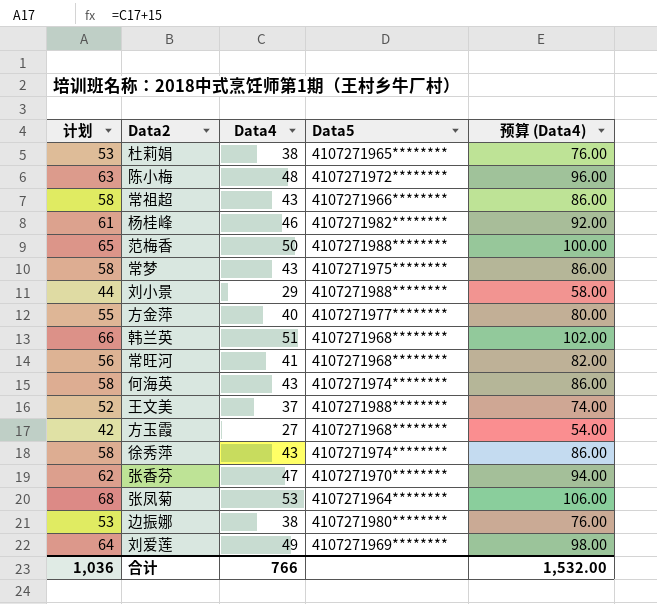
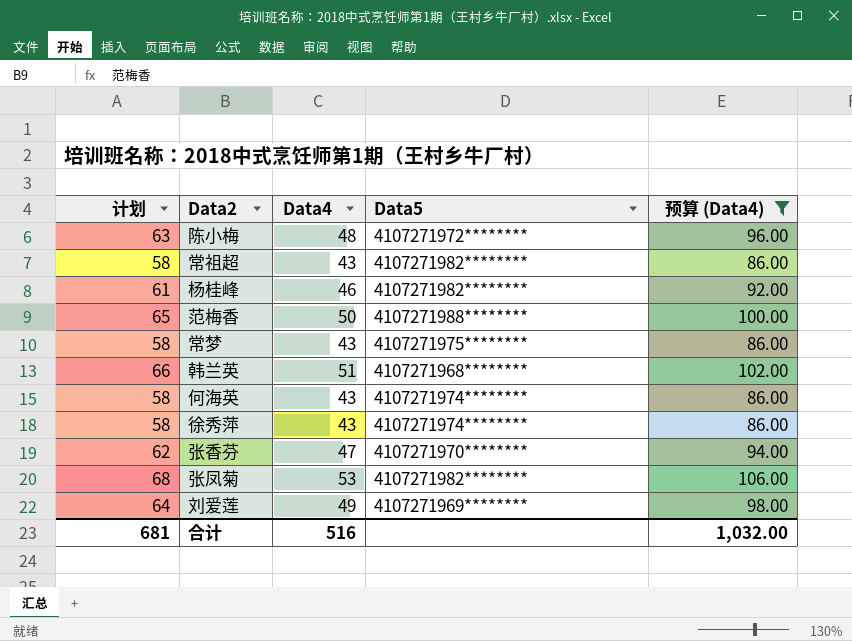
filter: none -> 预算 (Data4) >= 86.00
常祖超 | Data5: 4107271966******** -> 4107271982********
张凤菊 | Data5: 4107271964******** -> 4107271982********
合计 | 计划: 1,036 -> 681
合计 | Data4: 766 -> 516
合计 | 预算 (Data4): 1,532.00 -> 1,032.00

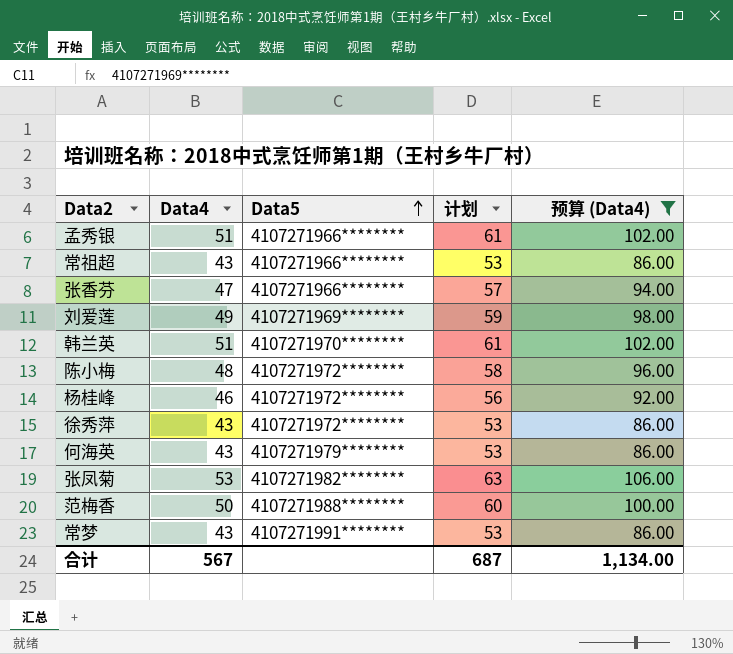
row order: none -> Data5 ascending
column 计划 | formula: [Data4] + 15 -> [Data4] + 10
column 计划 | position: 1 -> 4
row 孟秀银: none -> 51 | 4107271966******** | 61 | 102.00
常祖超 | Data5: 4107271982******** -> 4107271966********
张香芬 | Data5: 4107271970******** -> 4107271966********
韩兰英 | Data5: 4107271968******** -> 4107271970********
杨桂峰 | Data5: 4107271982******** -> 4107271972********
徐秀萍 | Data5: 4107271974******** -> 4107271972********
何海英 | Data5: 4107271974******** -> 4107271979********
常梦 | Data5: 4107271975******** -> 4107271991********
合计 | Data4: 516 -> 567
合计 | 计划: 681 -> 687
合计 | 预算 (Data4): 1,032.00 -> 1,134.00

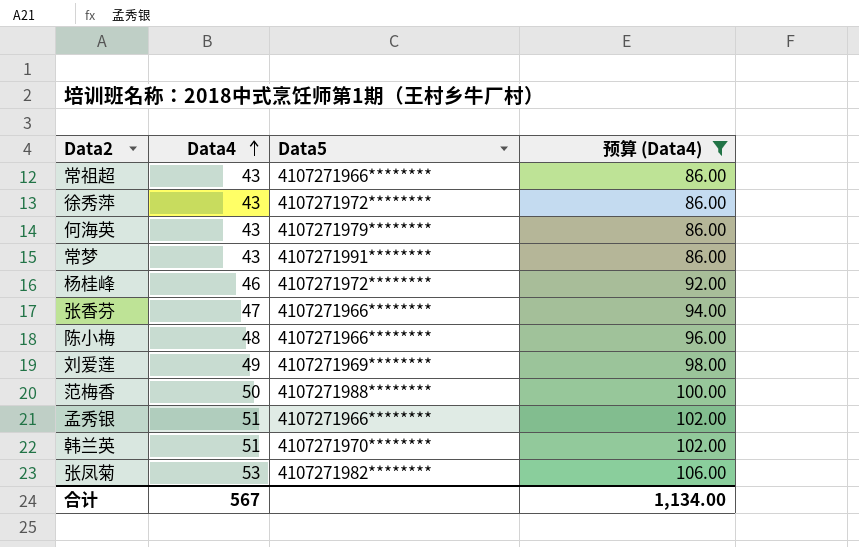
row order: Data5 ascending -> Data4 ascending
column 计划 | formula: [Data4] + 10 -> none
陈小梅 | Data5: 4107271972******** -> 4107271966********

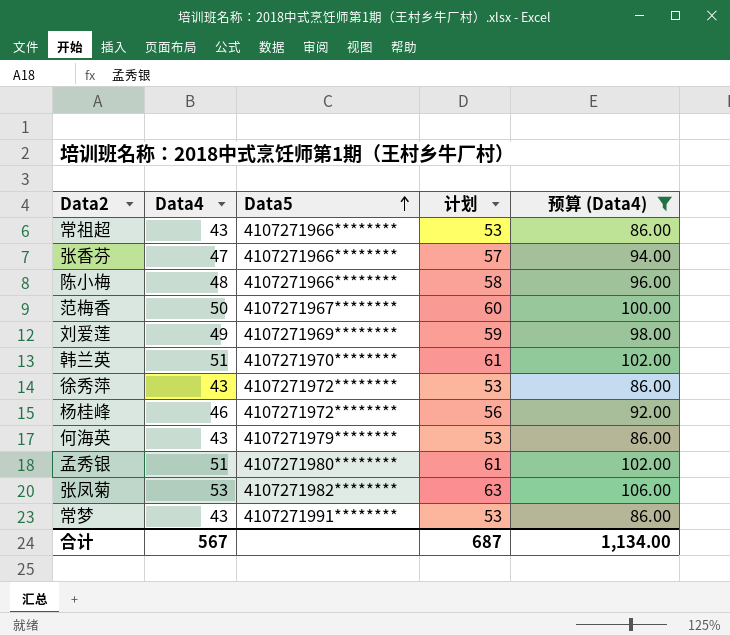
row order: Data4 ascending -> Data5 ascending
column 计划 | formula: none -> [Data4] + 10
范梅香 | Data5: 4107271988******** -> 4107271967********
孟秀银 | Data5: 4107271966******** -> 4107271980********

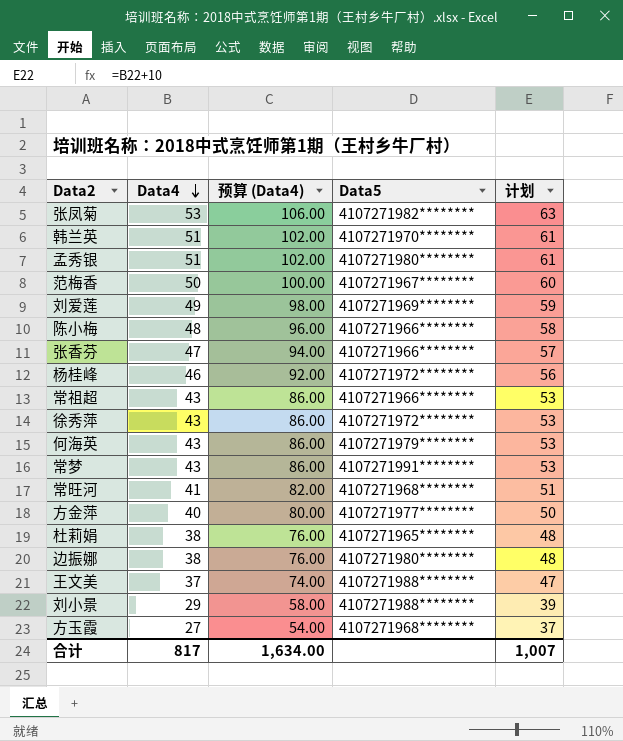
filter: 预算 (Data4) >= 86.00 -> none
row order: Data5 ascending -> Data4 descending
column 预算 (Data4) | position: 5 -> 3
合计 | Data4: 567 -> 817
合计 | 预算 (Data4): 1,134.00 -> 1,634.00
合计 | 计划: 687 -> 1,007

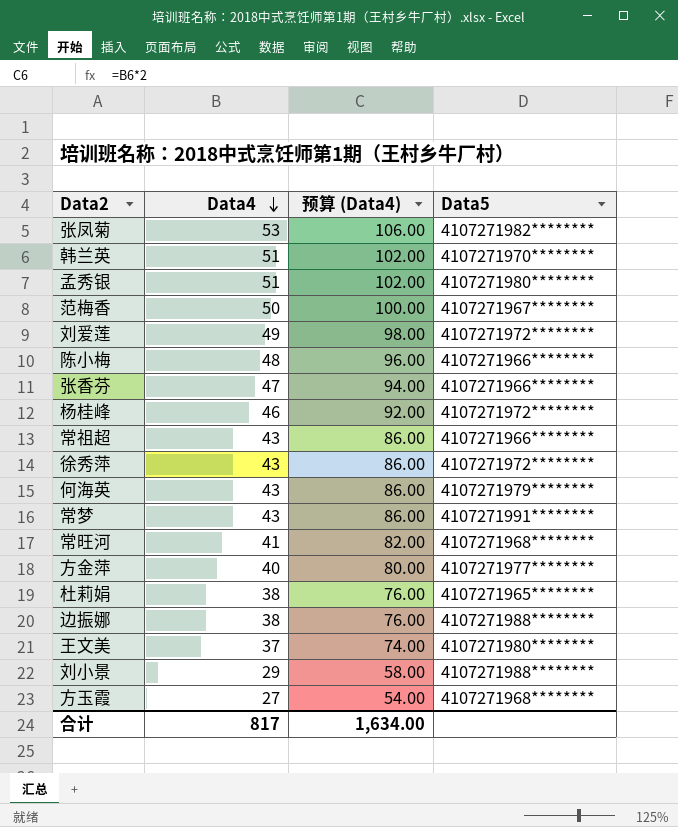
column 计划 | formula: [Data4] + 10 -> none
刘爱莲 | Data5: 4107271969******** -> 4107271972********
边振娜 | Data5: 4107271980******** -> 4107271988********
王文美 | Data5: 4107271988******** -> 4107271980********

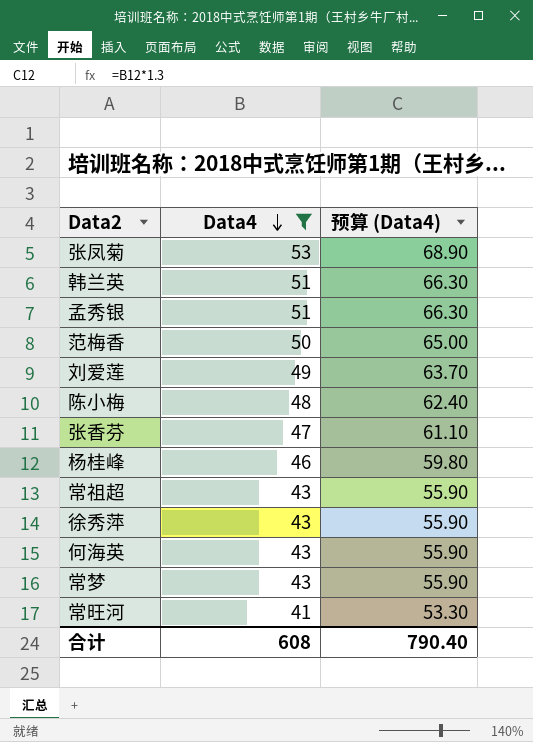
filter: none -> Data4 >= 41
column Data5 | position: 4 -> none
column 预算 (Data4) | formula: [Data4] * 2 -> [Data4] * 1.3
合计 | Data4: 817 -> 608
合计 | 预算 (Data4): 1,634.00 -> 790.40

